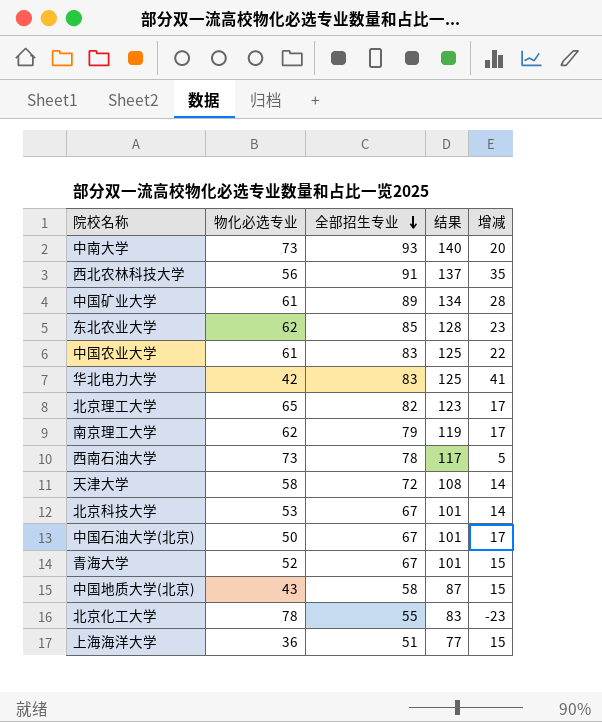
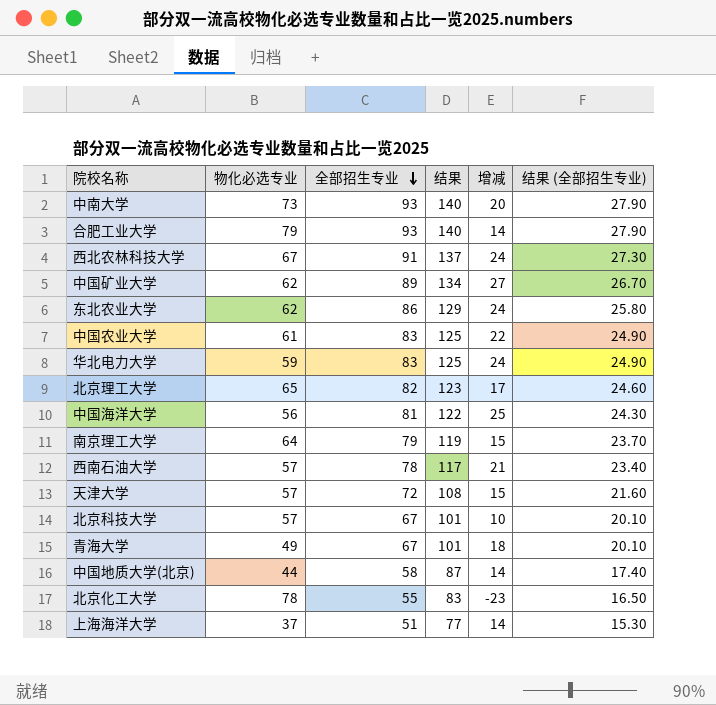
column 结果 (全部招生专业) | formula: none -> [全部招生专业] * 0.3
row 中国石油大学(北京): 50 | 67 | 101 | 17 -> none
row 合肥工业大学: none -> 79 | 93 | 140 | 14 | 27.90
西北农林科技大学 | 物化必选专业: 56 -> 67
西北农林科技大学 | 增减: 35 -> 24
中国矿业大学 | 物化必选专业: 61 -> 62
中国矿业大学 | 增减: 28 -> 27
东北农业大学 | 全部招生专业: 85 -> 86
东北农业大学 | 结果: 128 -> 129
东北农业大学 | 增减: 23 -> 24
华北电力大学 | 物化必选专业: 42 -> 59
华北电力大学 | 增减: 41 -> 24
row 中国海洋大学: none -> 56 | 81 | 122 | 25 | 24.30
南京理工大学 | 物化必选专业: 62 -> 64
南京理工大学 | 增减: 17 -> 15
西南石油大学 | 物化必选专业: 73 -> 57
西南石油大学 | 增减: 5 -> 21
天津大学 | 物化必选专业: 58 -> 57
天津大学 | 增减: 14 -> 15
北京科技大学 | 物化必选专业: 53 -> 57
北京科技大学 | 增减: 14 -> 10
青海大学 | 物化必选专业: 52 -> 49
青海大学 | 增减: 15 -> 18
中国地质大学(北京) | 物化必选专业: 43 -> 44
中国地质大学(北京) | 增减: 15 -> 14
上海海洋大学 | 物化必选专业: 36 -> 37
上海海洋大学 | 增减: 15 -> 14

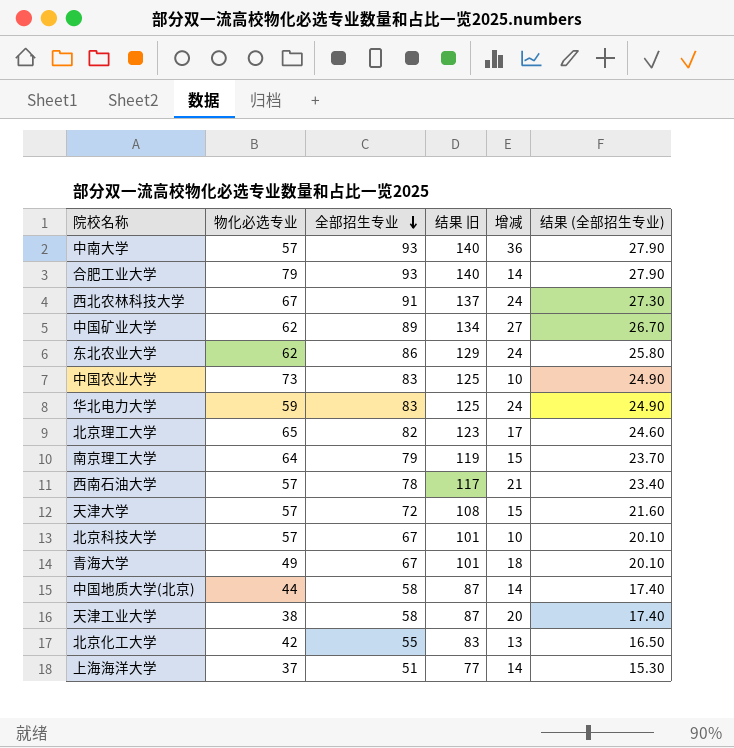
column name: 结果 -> 结果 旧
row 中国海洋大学: 56 | 81 | 122 | 25 | 24.30 -> none
中南大学 | 物化必选专业: 73 -> 57
中南大学 | 增减: 20 -> 36
中国农业大学 | 物化必选专业: 61 -> 73
中国农业大学 | 增减: 22 -> 10
row 天津工业大学: none -> 38 | 58 | 87 | 20 | 17.40
北京化工大学 | 物化必选专业: 78 -> 42
北京化工大学 | 增减: -23 -> 13

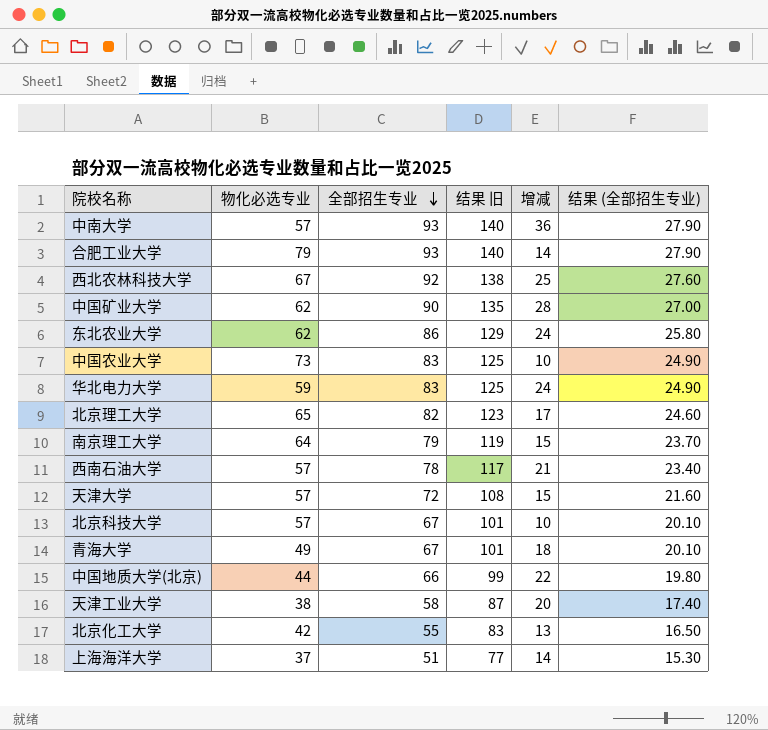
西北农林科技大学 | 全部招生专业: 91 -> 92
西北农林科技大学 | 结果 旧: 137 -> 138
西北农林科技大学 | 增减: 24 -> 25
西北农林科技大学 | 结果 (全部招生专业): 27.30 -> 27.60
中国矿业大学 | 全部招生专业: 89 -> 90
中国矿业大学 | 结果 旧: 134 -> 135
中国矿业大学 | 增减: 27 -> 28
中国矿业大学 | 结果 (全部招生专业): 26.70 -> 27.00
中国地质大学(北京) | 全部招生专业: 58 -> 66
中国地质大学(北京) | 结果 旧: 87 -> 99
中国地质大学(北京) | 增减: 14 -> 22
中国地质大学(北京) | 结果 (全部招生专业): 17.40 -> 19.80

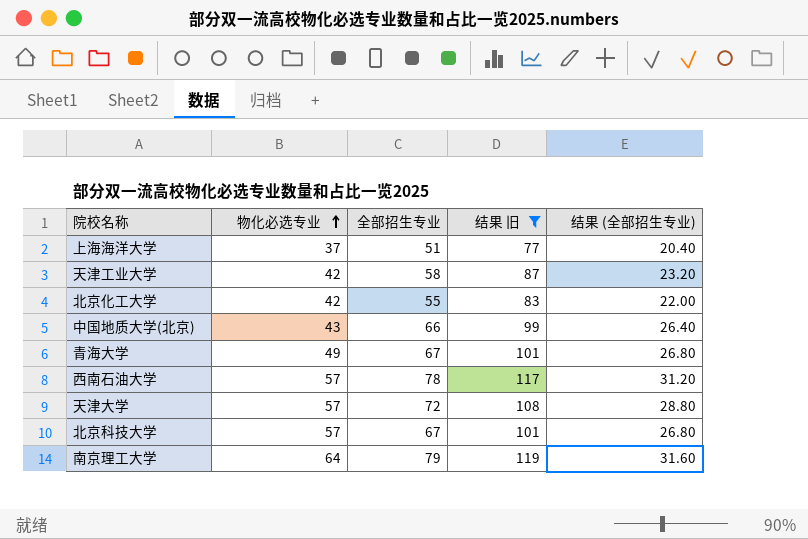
filter: none -> 结果 旧 <= 119
row order: 全部招生专业 descending -> 物化必选专业 ascending
column 增减 | formula: [全部招生专业] - [物化必选专业] -> none
column 结果 (全部招生专业) | formula: [全部招生专业] * 0.3 -> [全部招生专业] * 0.4
天津工业大学 | 物化必选专业: 38 -> 42
中国地质大学(北京) | 物化必选专业: 44 -> 43

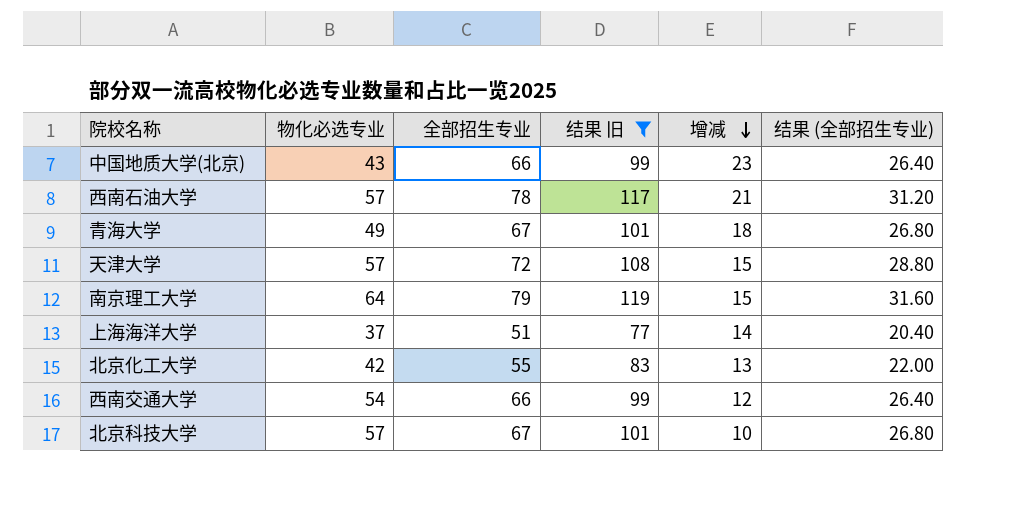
row order: 物化必选专业 ascending -> 增减 descending
column 增减 | formula: none -> [全部招生专业] - [物化必选专业]
row 天津工业大学: 42 | 58 | 87 | 23.20 -> none
row 西南交通大学: none -> 54 | 66 | 99 | 12 | 26.40

